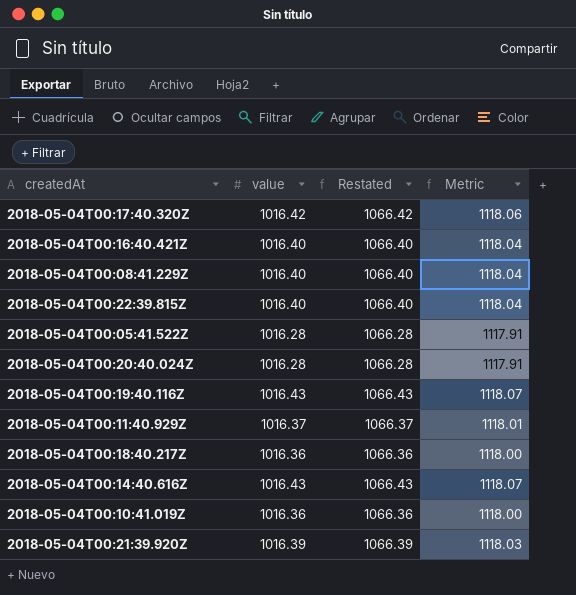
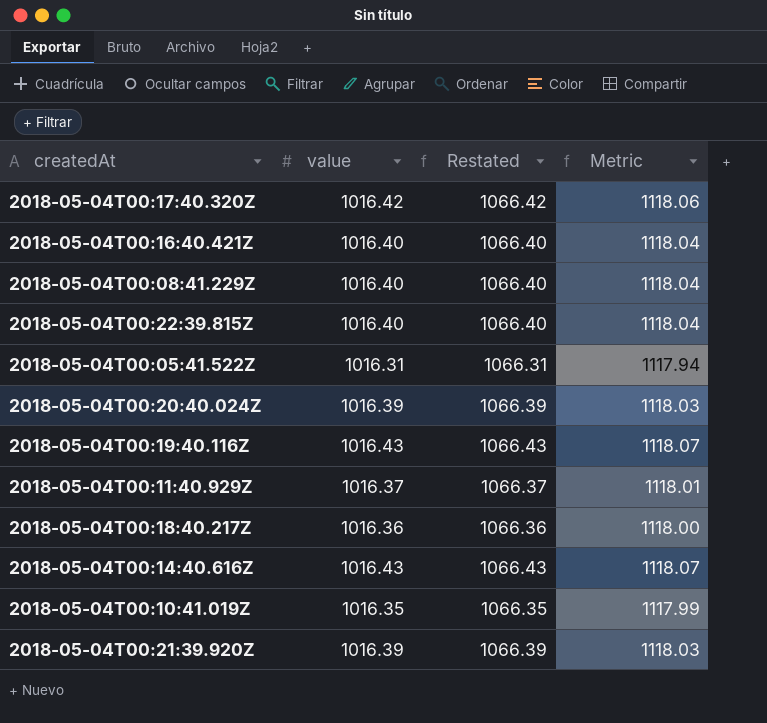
2018-05-04T00:05:41.522Z | value: 1016.28 -> 1016.31
2018-05-04T00:05:41.522Z | Restated: 1066.28 -> 1066.31
2018-05-04T00:05:41.522Z | Metric: 1117.91 -> 1117.94
2018-05-04T00:20:40.024Z | value: 1016.28 -> 1016.39
2018-05-04T00:20:40.024Z | Restated: 1066.28 -> 1066.39
2018-05-04T00:20:40.024Z | Metric: 1117.91 -> 1118.03
2018-05-04T00:10:41.019Z | value: 1016.36 -> 1016.35
2018-05-04T00:10:41.019Z | Restated: 1066.36 -> 1066.35
2018-05-04T00:10:41.019Z | Metric: 1118.00 -> 1117.99

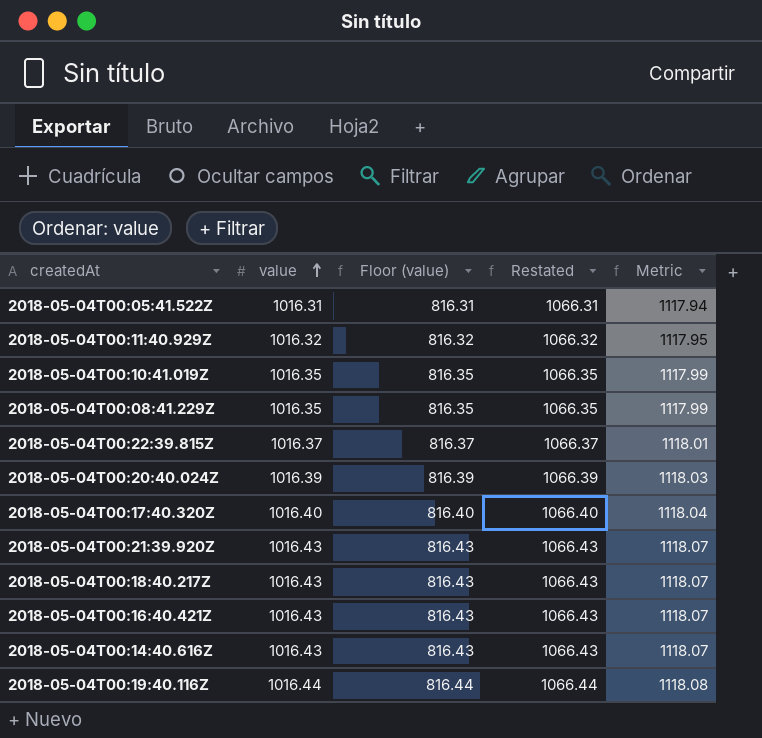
row order: none -> value ascending
column Floor (value) | formula: none -> [value] - 200
2018-05-04T00:11:40.929Z | value: 1016.37 -> 1016.32
2018-05-04T00:11:40.929Z | Restated: 1066.37 -> 1066.32
2018-05-04T00:11:40.929Z | Metric: 1118.01 -> 1117.95
2018-05-04T00:08:41.229Z | value: 1016.40 -> 1016.35
2018-05-04T00:08:41.229Z | Restated: 1066.40 -> 1066.35
2018-05-04T00:08:41.229Z | Metric: 1118.04 -> 1117.99
2018-05-04T00:22:39.815Z | value: 1016.40 -> 1016.37
2018-05-04T00:22:39.815Z | Restated: 1066.40 -> 1066.37
2018-05-04T00:22:39.815Z | Metric: 1118.04 -> 1118.01
2018-05-04T00:17:40.320Z | value: 1016.42 -> 1016.40
2018-05-04T00:17:40.320Z | Restated: 1066.42 -> 1066.40
2018-05-04T00:17:40.320Z | Metric: 1118.06 -> 1118.04
2018-05-04T00:21:39.920Z | value: 1016.39 -> 1016.43
2018-05-04T00:21:39.920Z | Restated: 1066.39 -> 1066.43
2018-05-04T00:21:39.920Z | Metric: 1118.03 -> 1118.07
2018-05-04T00:18:40.217Z | value: 1016.36 -> 1016.43
2018-05-04T00:18:40.217Z | Restated: 1066.36 -> 1066.43
2018-05-04T00:18:40.217Z | Metric: 1118.00 -> 1118.07
2018-05-04T00:16:40.421Z | value: 1016.40 -> 1016.43
2018-05-04T00:16:40.421Z | Restated: 1066.40 -> 1066.43
2018-05-04T00:16:40.421Z | Metric: 1118.04 -> 1118.07
2018-05-04T00:19:40.116Z | value: 1016.43 -> 1016.44
2018-05-04T00:19:40.116Z | Restated: 1066.43 -> 1066.44
2018-05-04T00:19:40.116Z | Metric: 1118.07 -> 1118.08

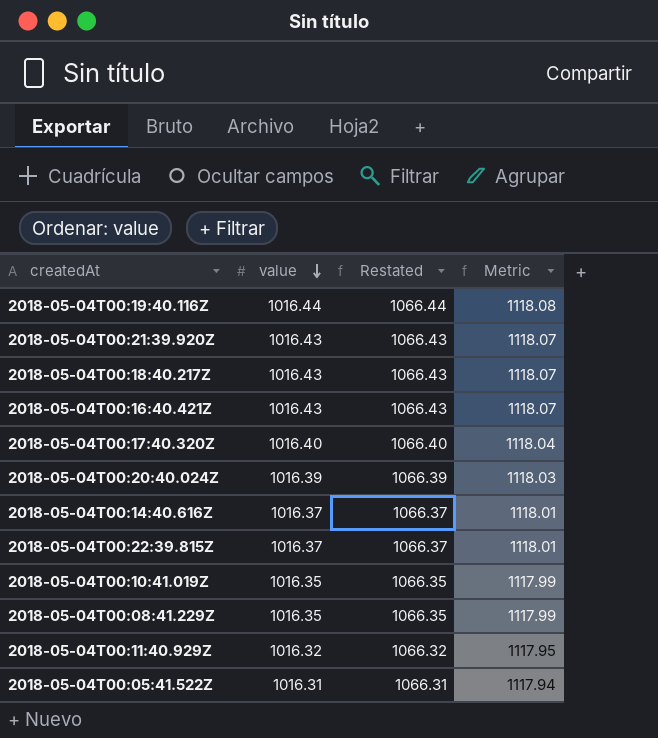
row order: value ascending -> value descending
column Floor (value) | formula: [value] - 200 -> none
2018-05-04T00:14:40.616Z | value: 1016.43 -> 1016.37
2018-05-04T00:14:40.616Z | Restated: 1066.43 -> 1066.37
2018-05-04T00:14:40.616Z | Metric: 1118.07 -> 1118.01

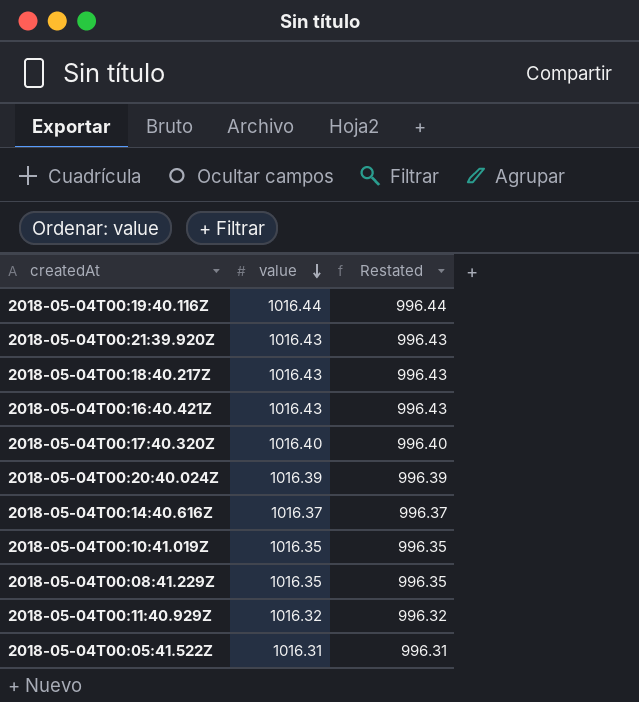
column Metric | formula: [value] * 1.1 -> none
column Restated | formula: [value] + 50 -> [value] - 20
row 2018-05-04T00:22:39.815Z: 1016.37 | 1066.37 | 1118.01 -> none

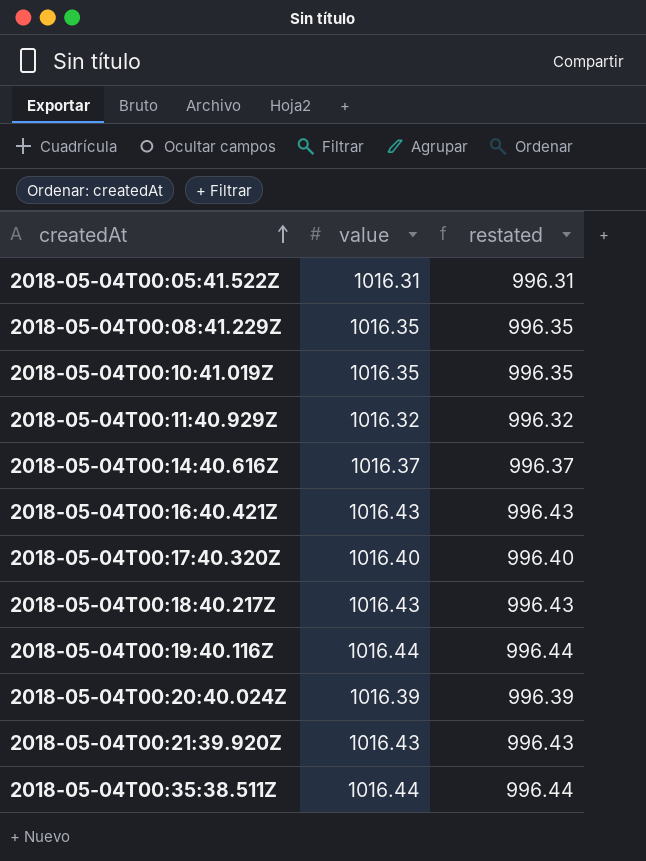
row order: value descending -> createdAt ascending
column name: Restated -> restated
row 2018-05-04T00:35:38.511Z: none -> 1016.44 | 996.44

